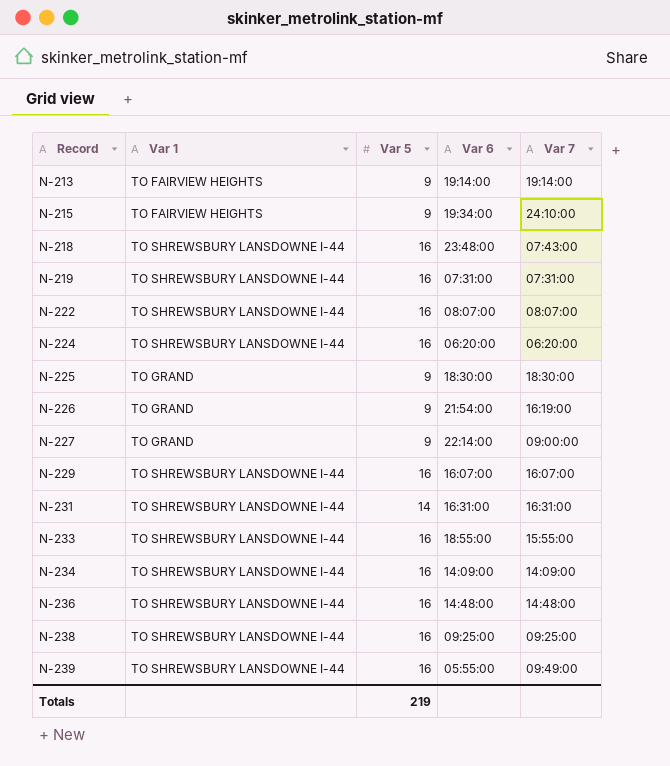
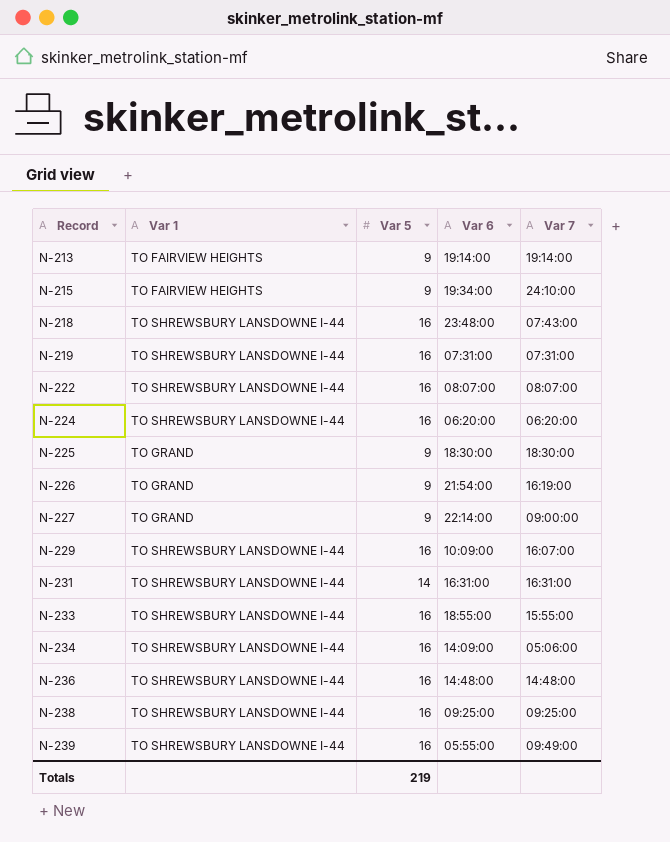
N-229 | Var 6: 16:07:00 -> 10:09:00
N-234 | Var 7: 14:09:00 -> 05:06:00

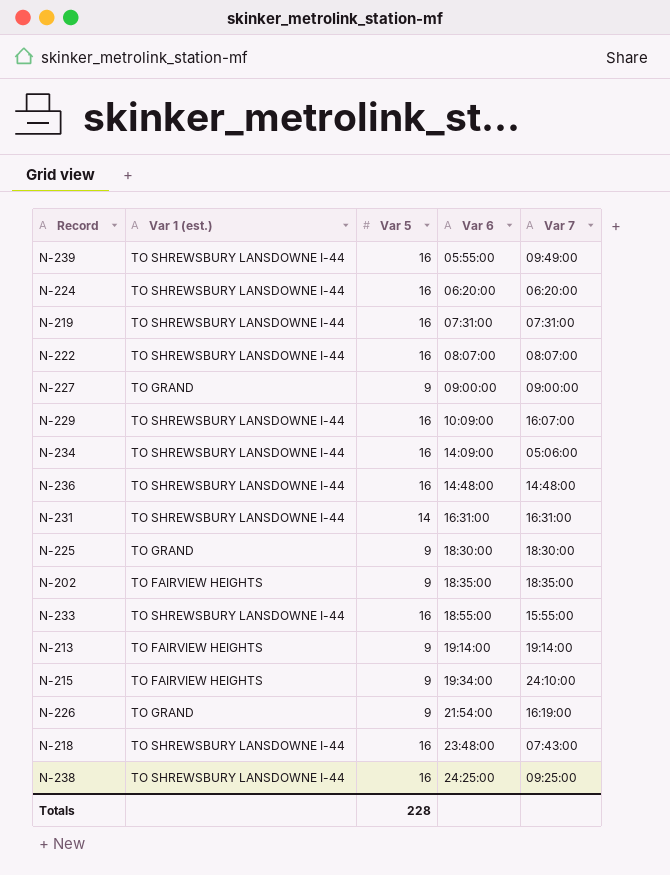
row order: Record ascending -> Var 6 ascending
column name: Var 1 -> Var 1 (est.)
N-227 | Var 6: 22:14:00 -> 09:00:00
row N-202: none -> TO FAIRVIEW HEIGHTS | 9 | 18:35:00 | 18:35:00
N-238 | Var 6: 09:25:00 -> 24:25:00
Totals | Var 5: 219 -> 228

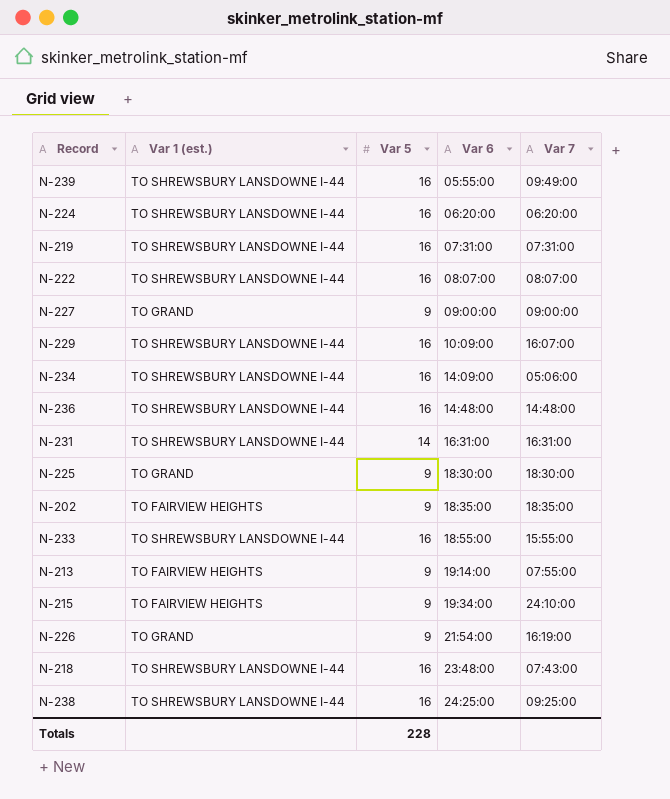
N-213 | Var 7: 19:14:00 -> 07:55:00

